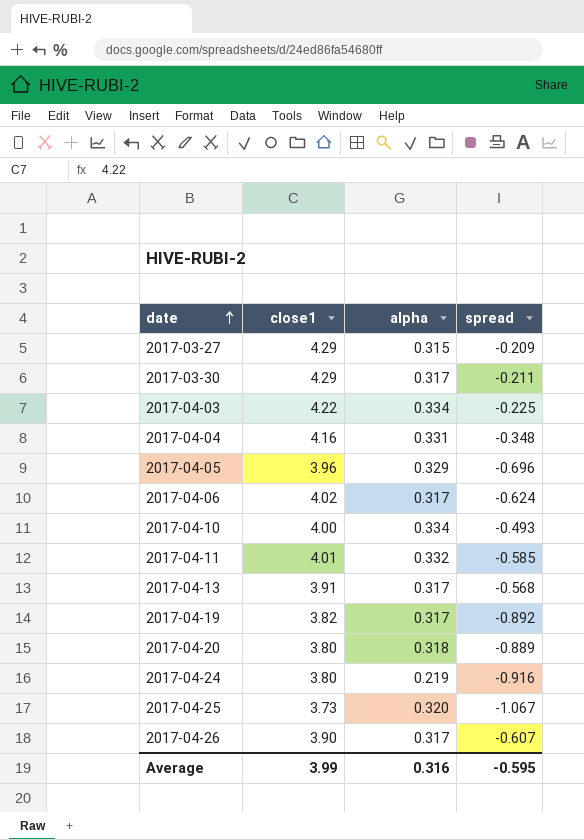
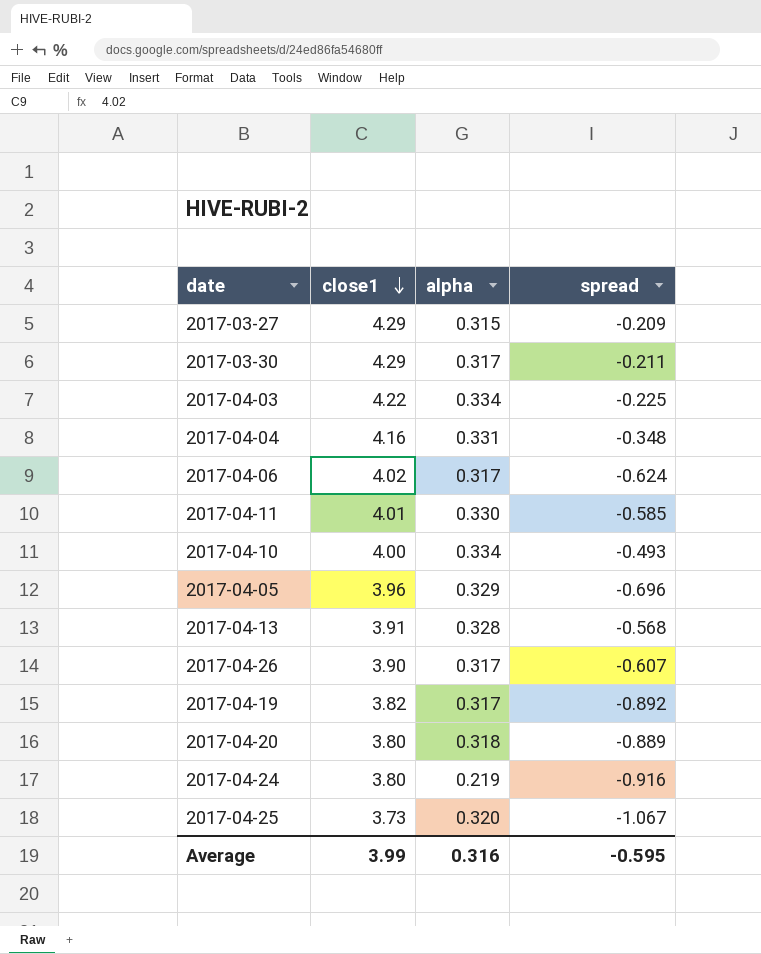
row order: date ascending -> close1 descending
2017-04-11 | alpha: 0.332 -> 0.330
2017-04-13 | alpha: 0.317 -> 0.328

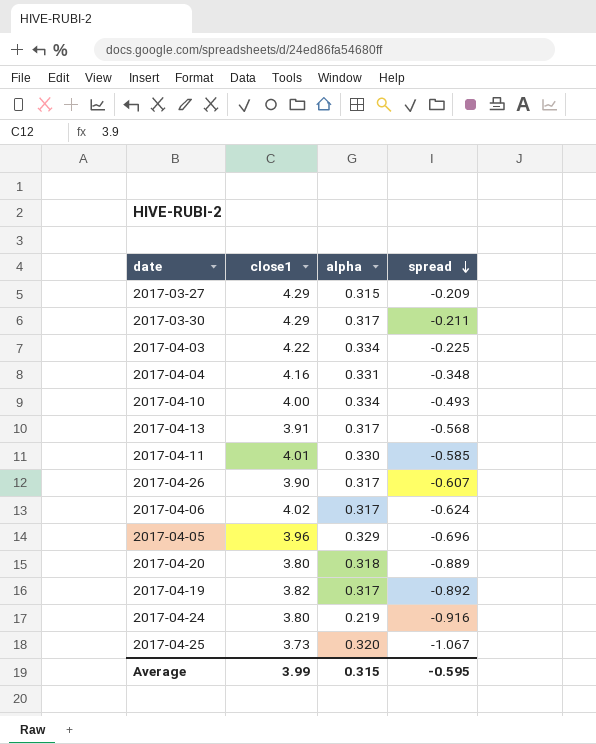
row order: close1 descending -> spread descending
2017-04-13 | alpha: 0.328 -> 0.317
Average | alpha: 0.316 -> 0.315

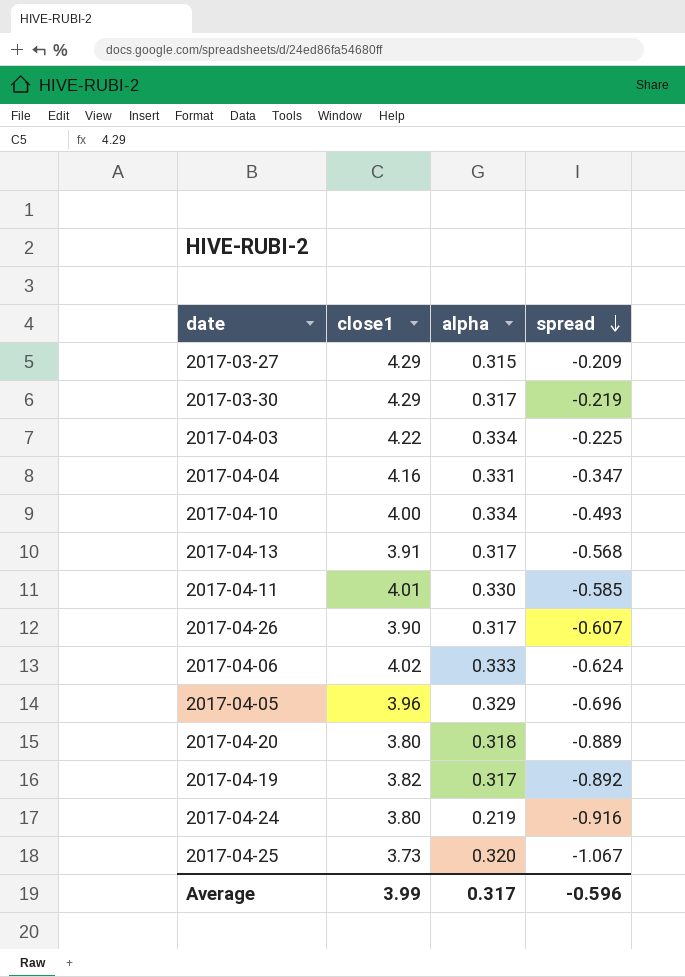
2017-03-30 | spread: -0.211 -> -0.219
2017-04-04 | spread: -0.348 -> -0.347
2017-04-06 | alpha: 0.317 -> 0.333
Average | alpha: 0.315 -> 0.317
Average | spread: -0.595 -> -0.596

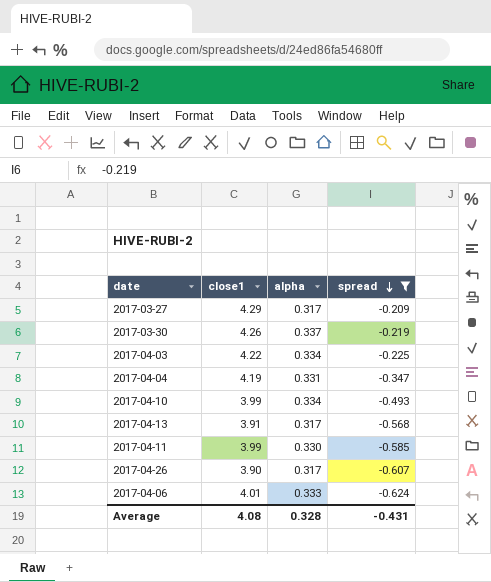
filter: none -> spread >= -0.624
2017-03-27 | alpha: 0.315 -> 0.317
2017-03-30 | close1: 4.29 -> 4.26
2017-03-30 | alpha: 0.317 -> 0.337
2017-04-04 | close1: 4.16 -> 4.19
2017-04-10 | close1: 4.00 -> 3.99
2017-04-11 | close1: 4.01 -> 3.99
2017-04-06 | close1: 4.02 -> 4.01
Average | close1: 3.99 -> 4.08
Average | alpha: 0.317 -> 0.328
Average | spread: -0.596 -> -0.431

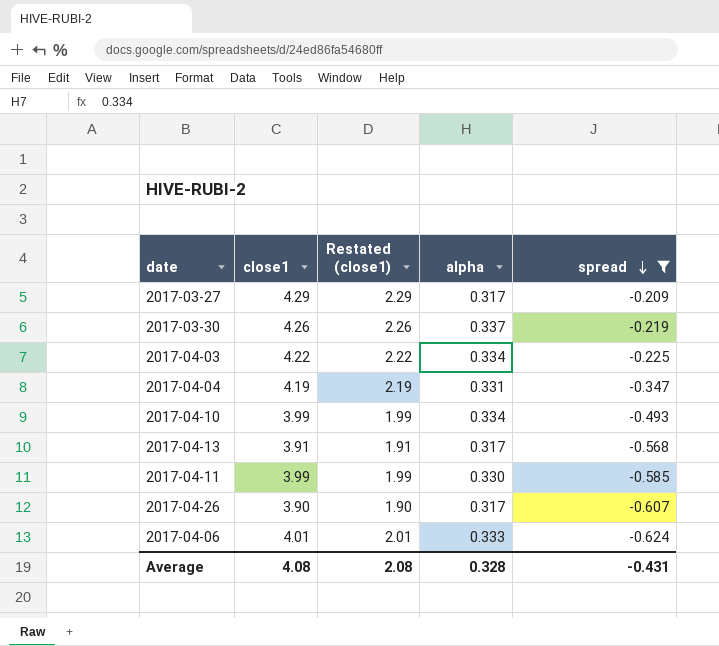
column Restated (close1) | formula: none -> [close1] - 2

